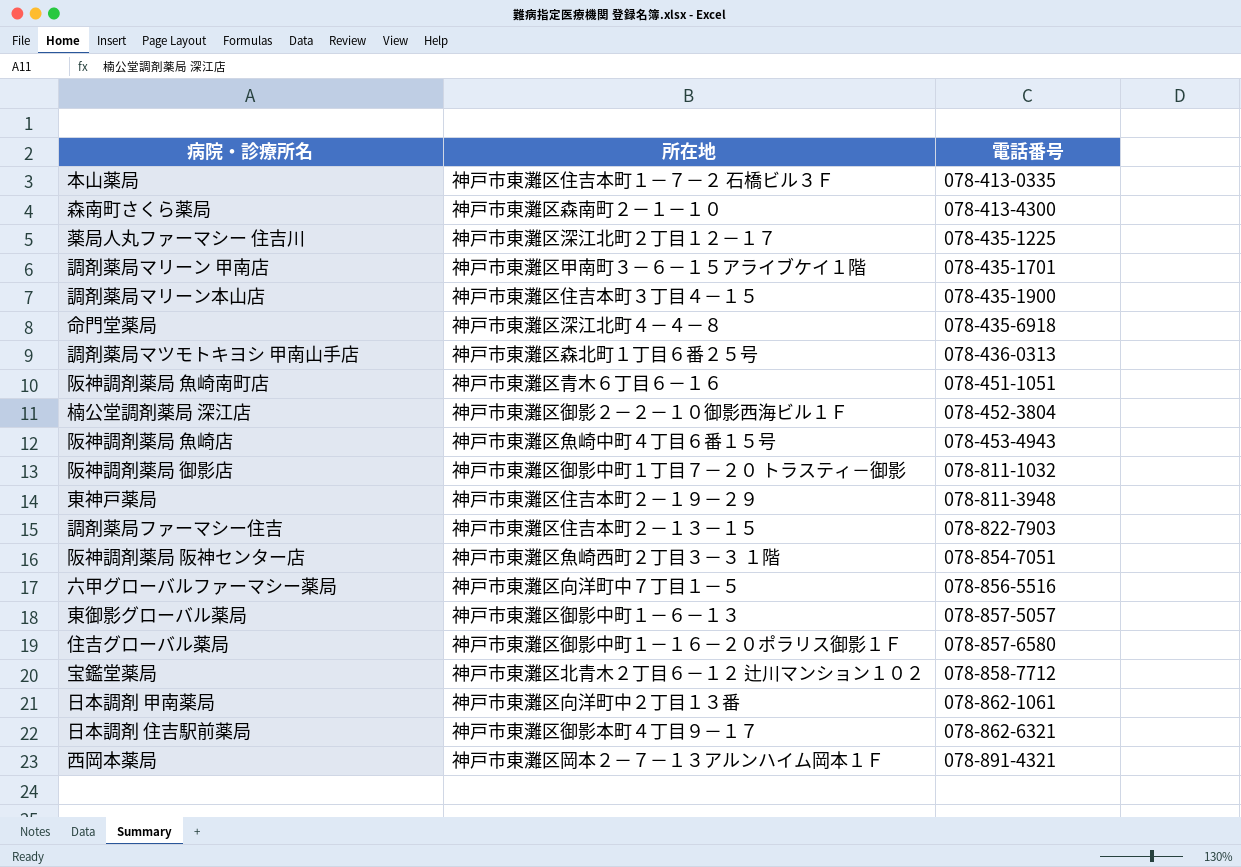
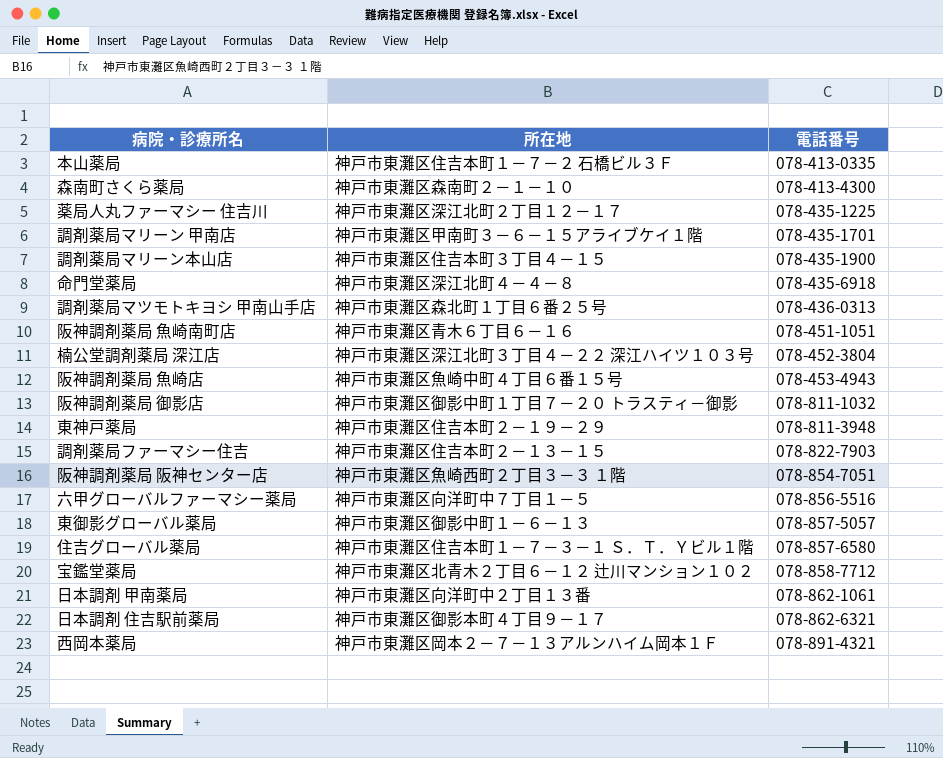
楠公堂調剤薬局 深江店 | 所在地: 神戸市東灘区御影２－２－１０御影西海ビル１Ｆ -> 神戸市東灘区深江北町３丁目４－２２ 深江ハイツ１０３号
住吉グローバル薬局 | 所在地: 神戸市東灘区御影中町１－１６－２０ポラリス御影１Ｆ -> 神戸市東灘区住吉本町１－７－３－１ Ｓ．Ｔ．Ｙビル１階

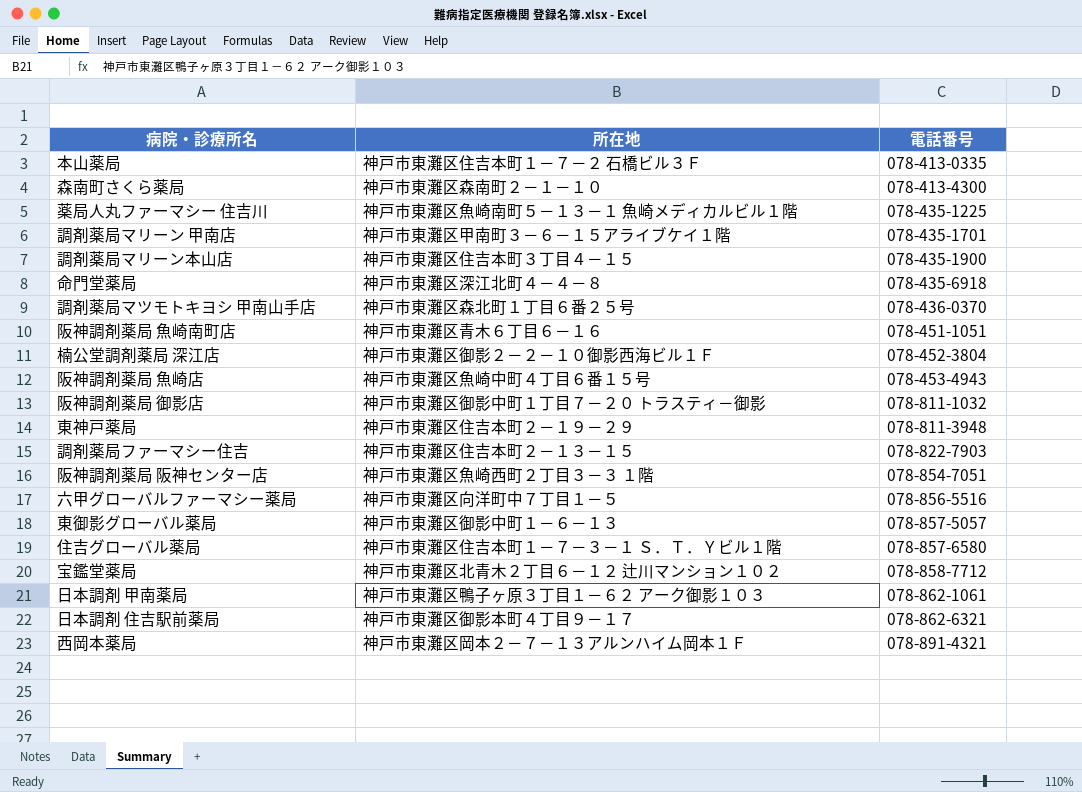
薬局人丸ファーマシー 住吉川 | 所在地: 神戸市東灘区深江北町２丁目１２－１７ -> 神戸市東灘区魚崎南町５－１３－１ 魚崎メディカルビル１階
調剤薬局マツモトキヨシ 甲南山手店 | 電話番号: 078-436-0313 -> 078-436-0370
楠公堂調剤薬局 深江店 | 所在地: 神戸市東灘区深江北町３丁目４－２２ 深江ハイツ１０３号 -> 神戸市東灘区御影２－２－１０御影西海ビル１Ｆ
日本調剤 甲南薬局 | 所在地: 神戸市東灘区向洋町中２丁目１３番 -> 神戸市東灘区鴨子ヶ原３丁目１－６２ アーク御影１０３

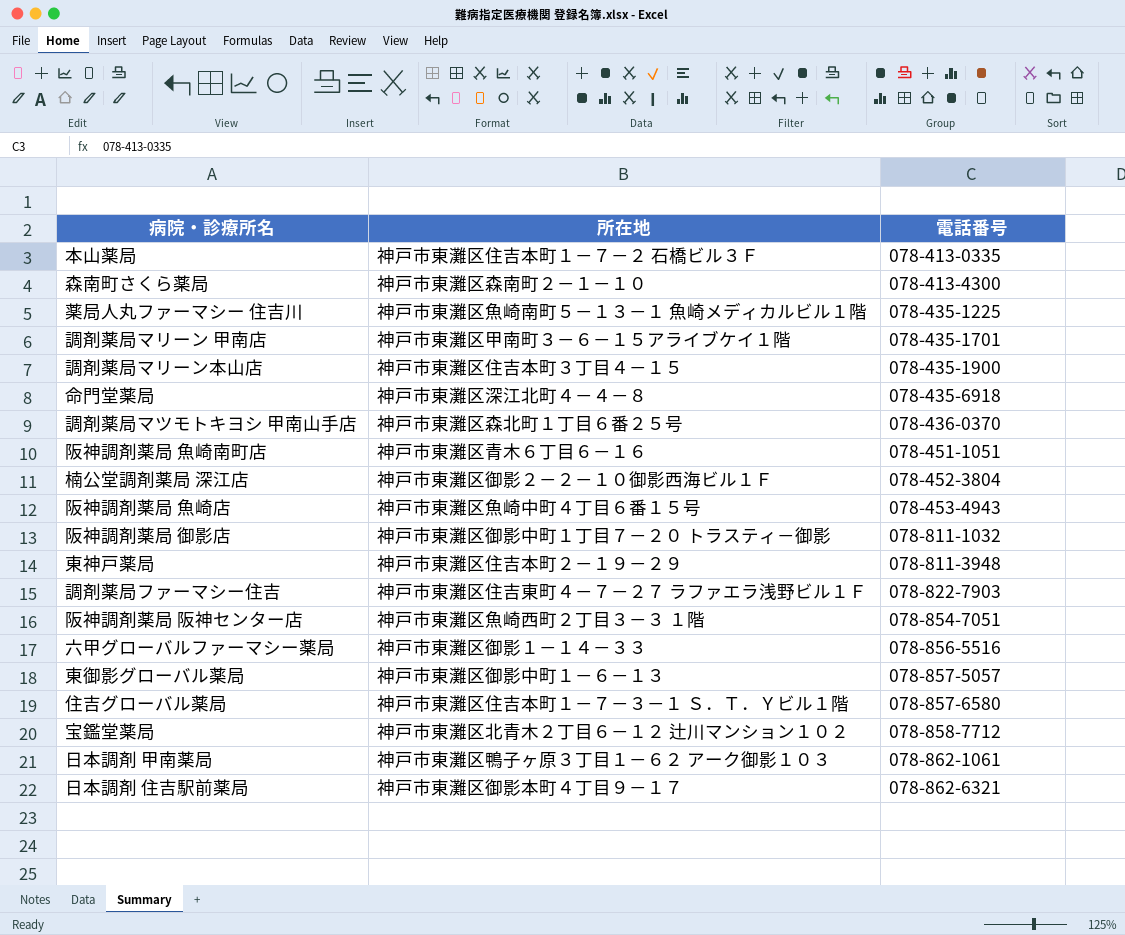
row 西岡本薬局: 神戸市東灘区岡本２－７－１３アルンハイム岡本１Ｆ | 078-891-4321 -> none
調剤薬局ファーマシー住吉 | 所在地: 神戸市東灘区住吉本町２－１３－１５ -> 神戸市東灘区住吉東町４－７－２７ ラファエラ浅野ビル１Ｆ
六甲グローバルファーマシー薬局 | 所在地: 神戸市東灘区向洋町中７丁目１－５ -> 神戸市東灘区御影１－１４－３３

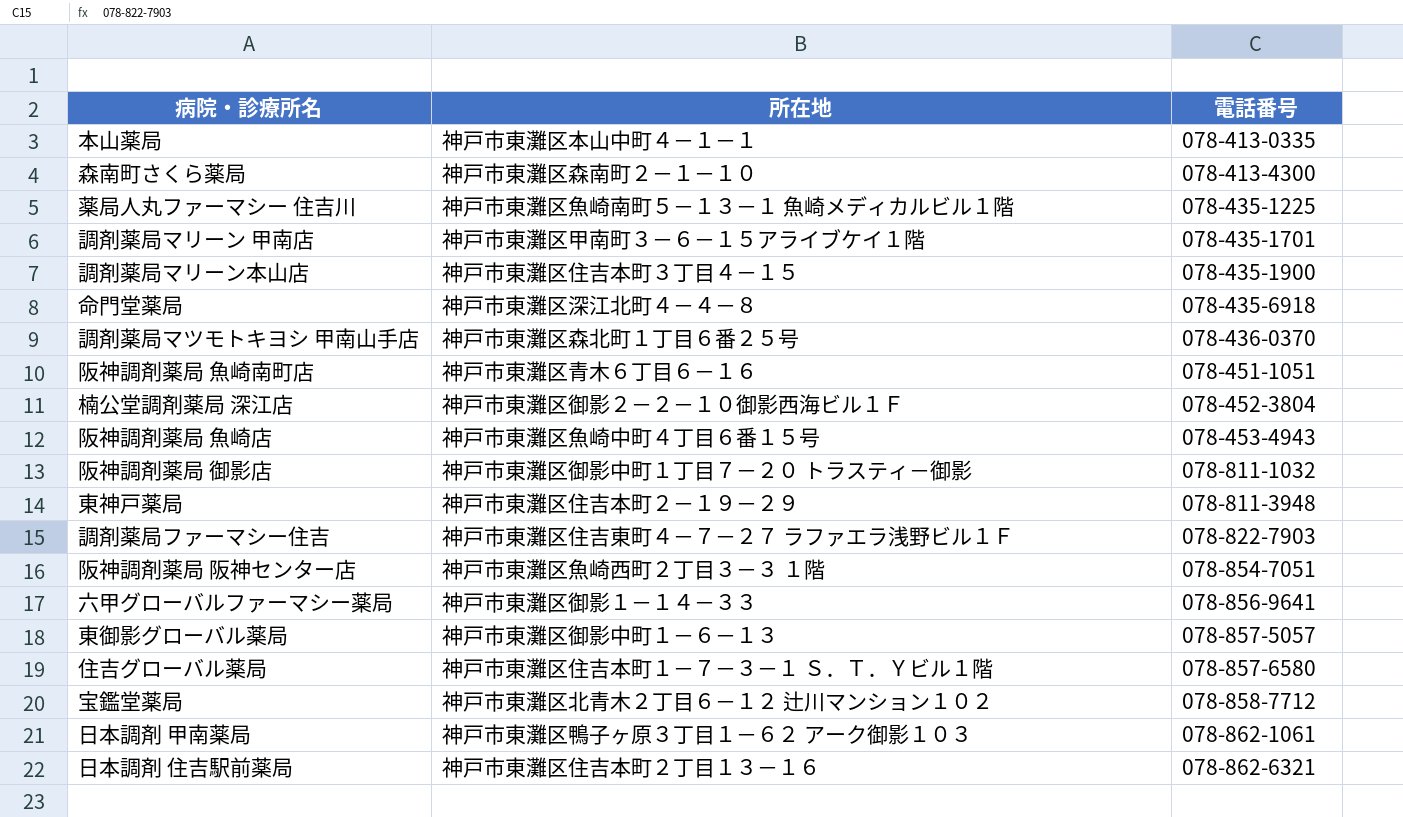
本山薬局 | 所在地: 神戸市東灘区住吉本町１－７－２ 石橋ビル３Ｆ -> 神戸市東灘区本山中町４－１－１
六甲グローバルファーマシー薬局 | 電話番号: 078-856-5516 -> 078-856-9641
日本調剤 住吉駅前薬局 | 所在地: 神戸市東灘区御影本町４丁目９－１７ -> 神戸市東灘区住吉本町２丁目１３－１６

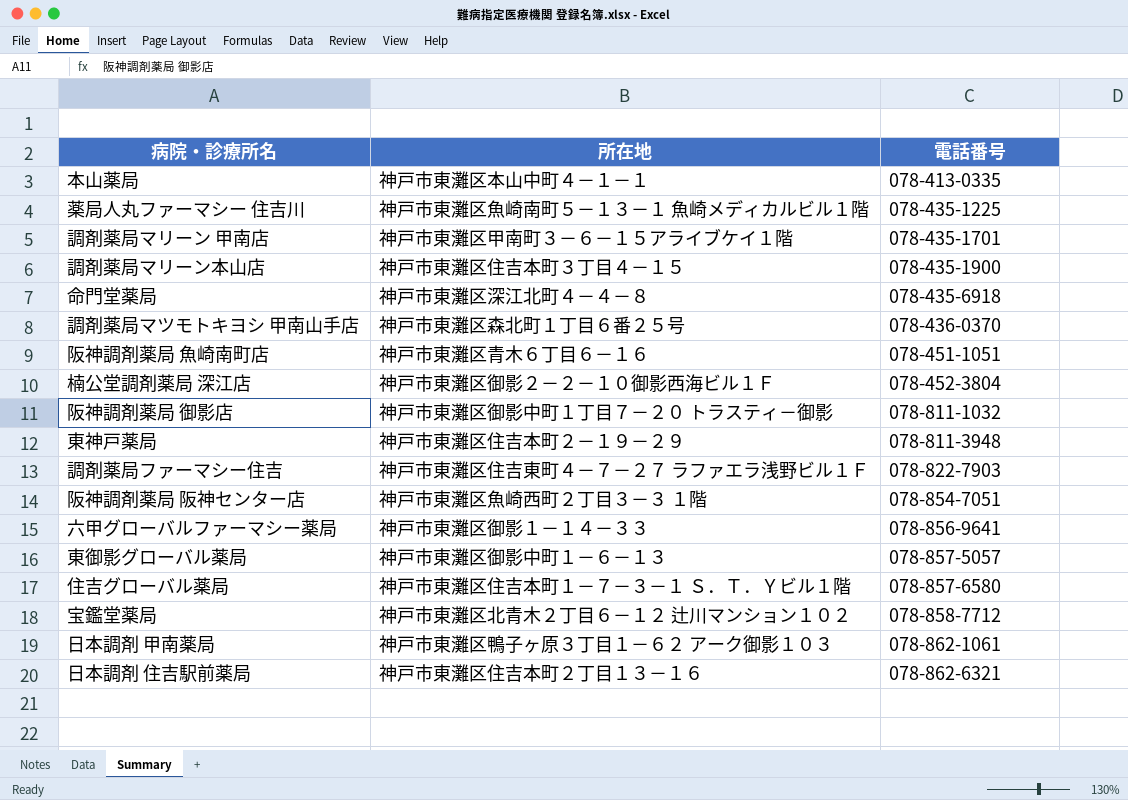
row 森南町さくら薬局: 神戸市東灘区森南町２－１－１０ | 078-413-4300 -> none
row 阪神調剤薬局 魚崎店: 神戸市東灘区魚崎中町４丁目６番１５号 | 078-453-4943 -> none

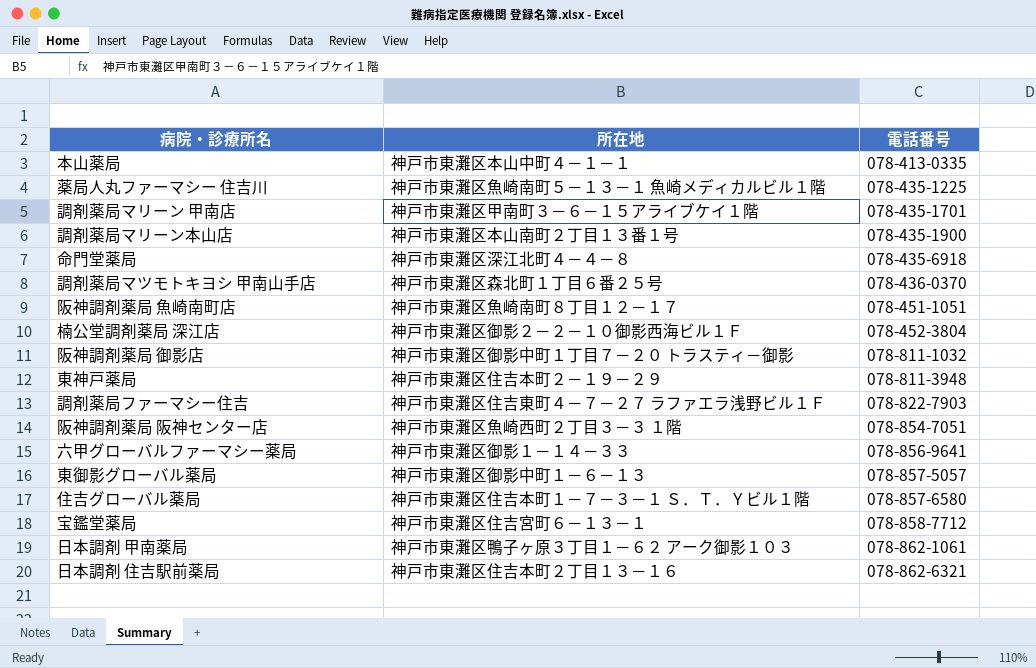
調剤薬局マリーン本山店 | 所在地: 神戸市東灘区住吉本町３丁目４－１５ -> 神戸市東灘区本山南町２丁目１３番１号
阪神調剤薬局 魚崎南町店 | 所在地: 神戸市東灘区青木６丁目６－１６ -> 神戸市東灘区魚崎南町８丁目１２－１７
宝鑑堂薬局 | 所在地: 神戸市東灘区北青木２丁目６－１２ 辻川マンション１０２ -> 神戸市東灘区住吉宮町６－１３－１

